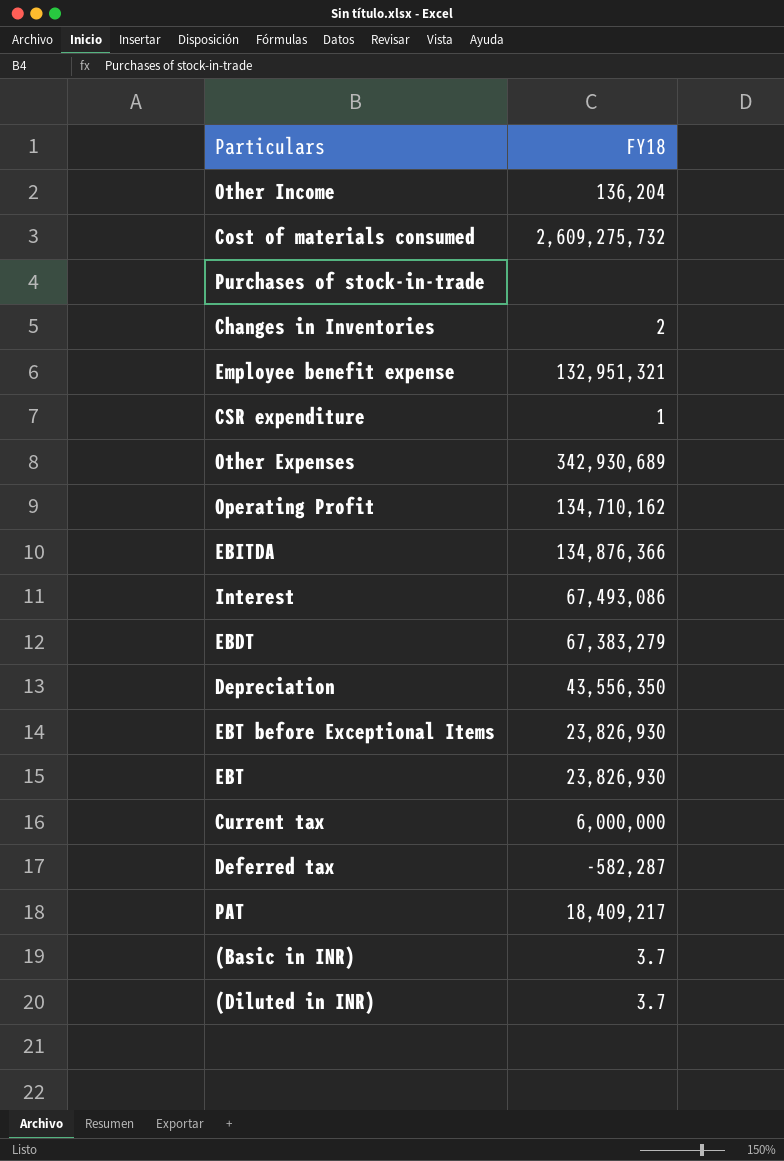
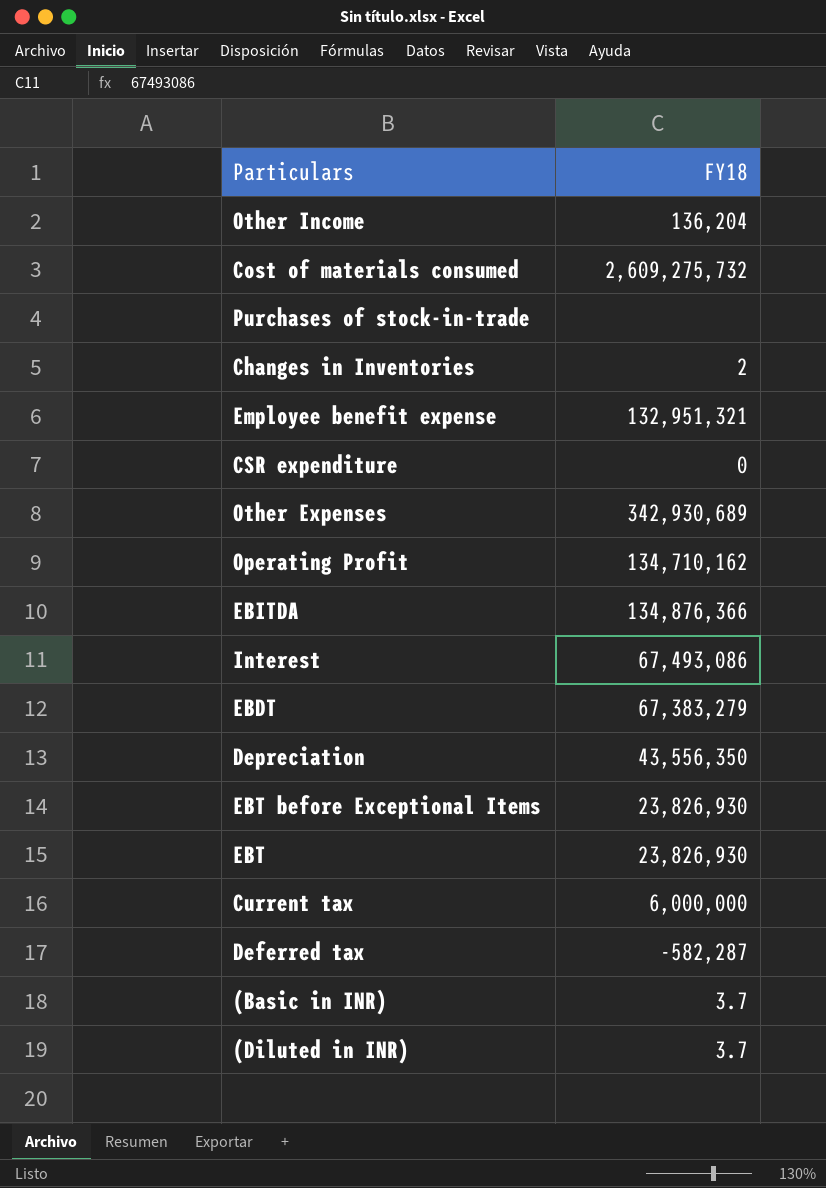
row PAT: 18,409,217 -> none
CSR expenditure | FY18: 1 -> 0

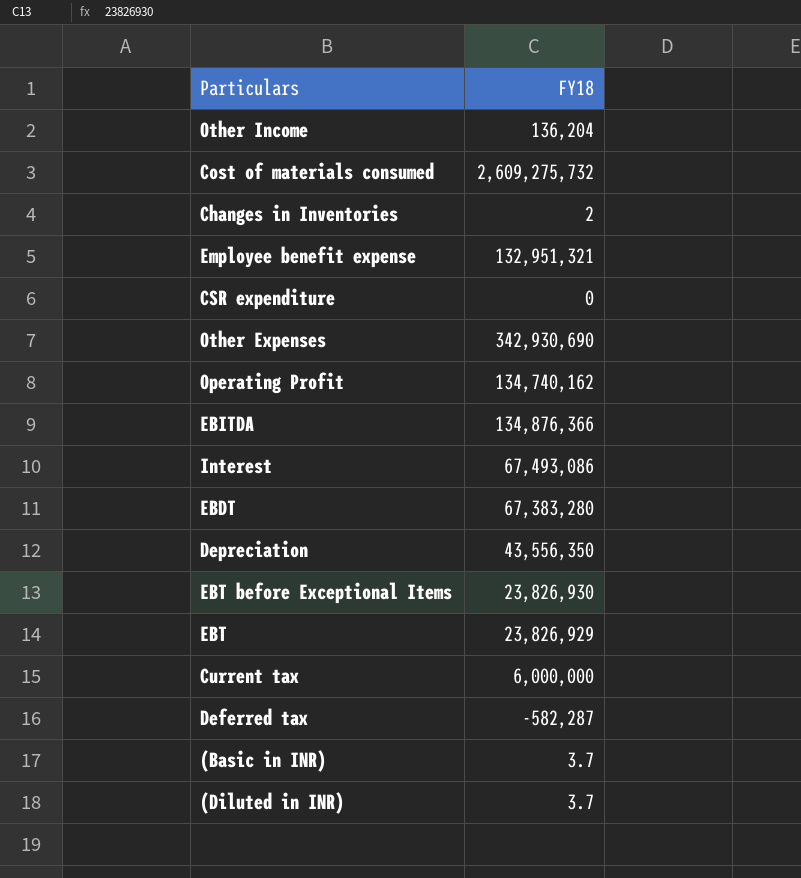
row Purchases of stock-in-trade: none -> none
Other Expenses | FY18: 342,930,689 -> 342,930,690
Operating Profit | FY18: 134,710,162 -> 134,740,162
EBDT | FY18: 67,383,279 -> 67,383,280
EBT | FY18: 23,826,930 -> 23,826,929

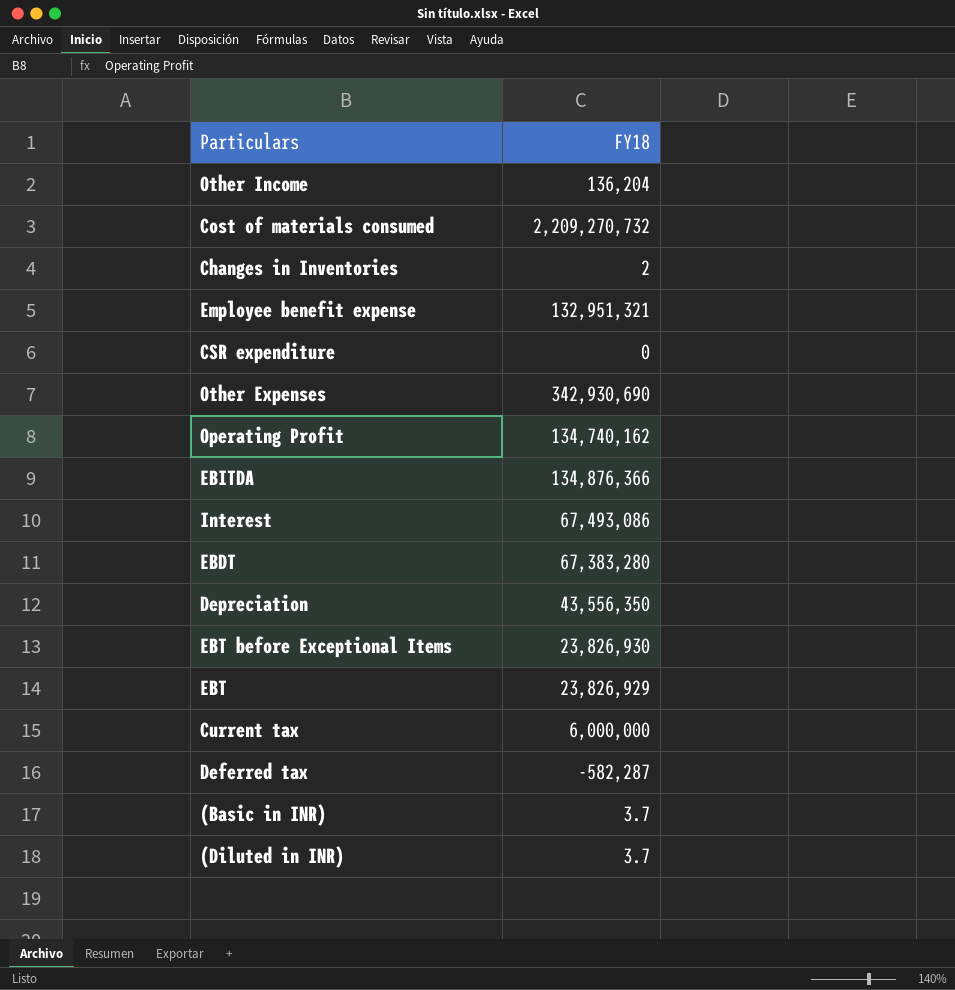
Cost of materials consumed | FY18: 2,609,275,732 -> 2,209,270,732

